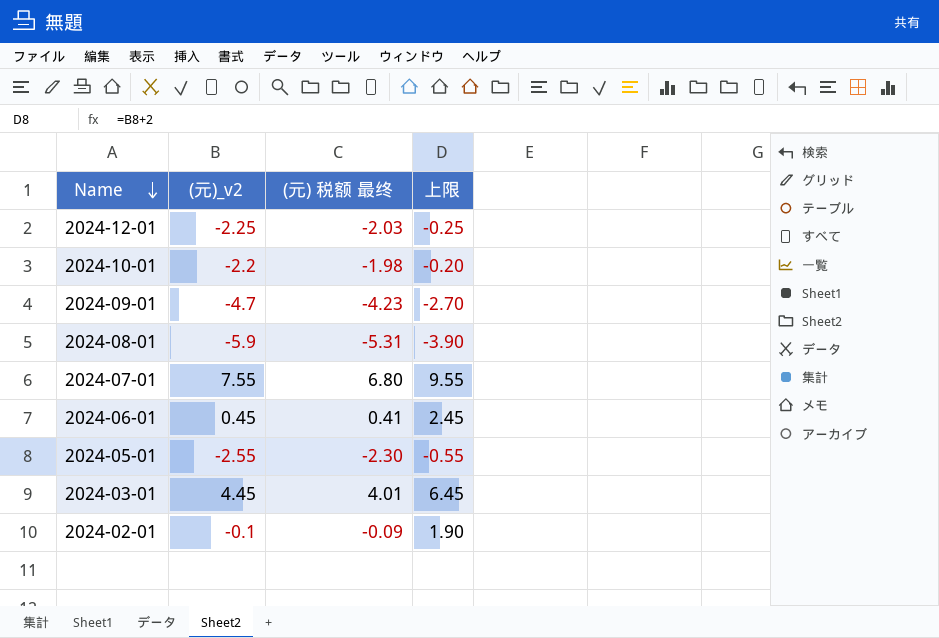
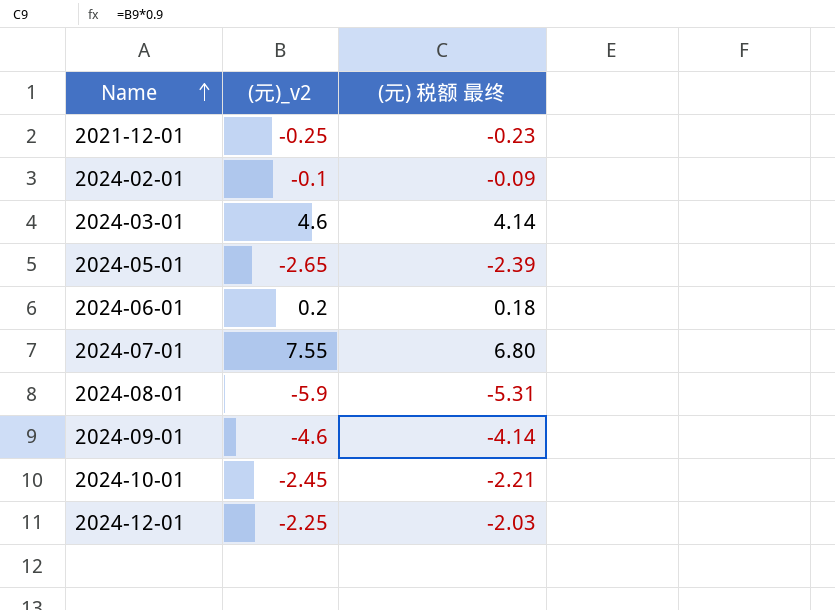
row order: Name descending -> Name ascending
column 上限 | formula: [(元)_v2] + 2 -> none
row 2021-12-01: none -> -0.25 | -0.23
2024-03-01 | (元)_v2: 4.45 -> 4.6
2024-03-01 | (元) 税额 最终: 4.01 -> 4.14
2024-05-01 | (元)_v2: -2.55 -> -2.65
2024-05-01 | (元) 税额 最终: -2.30 -> -2.39
2024-06-01 | (元)_v2: 0.45 -> 0.2
2024-06-01 | (元) 税额 最终: 0.41 -> 0.18
2024-09-01 | (元)_v2: -4.7 -> -4.6
2024-09-01 | (元) 税额 最终: -4.23 -> -4.14
2024-10-01 | (元)_v2: -2.2 -> -2.45
2024-10-01 | (元) 税额 最终: -1.98 -> -2.21

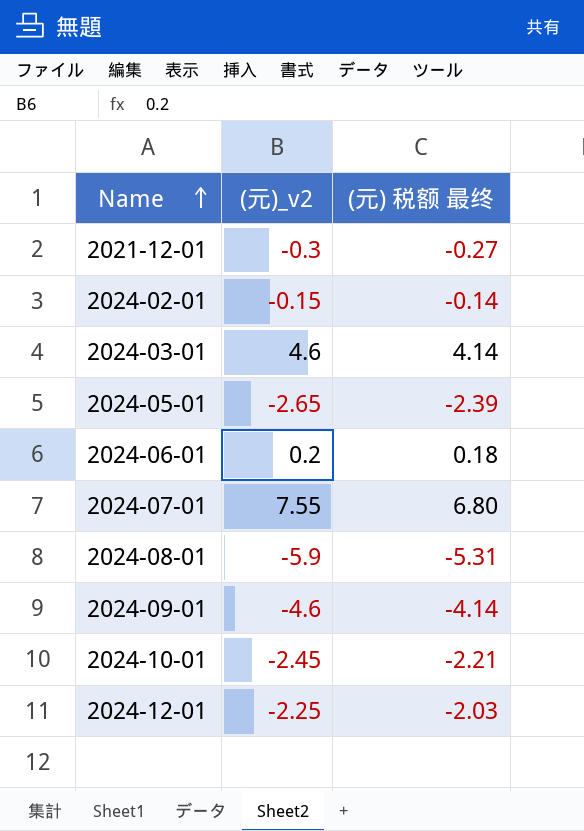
2021-12-01 | (元)_v2: -0.25 -> -0.3
2021-12-01 | (元) 税额 最终: -0.23 -> -0.27
2024-02-01 | (元)_v2: -0.1 -> -0.15
2024-02-01 | (元) 税额 最终: -0.09 -> -0.14

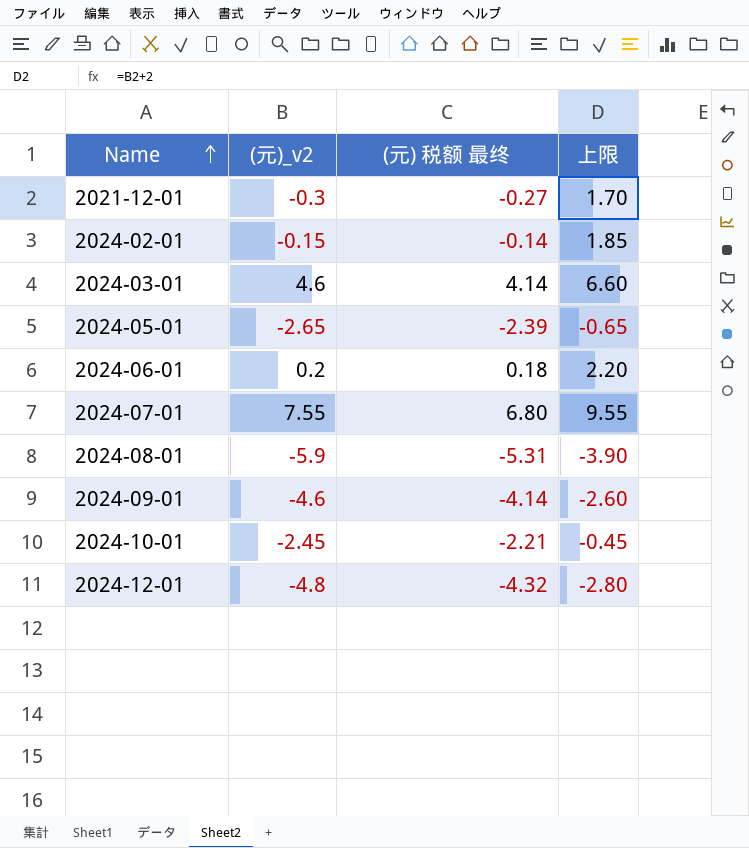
column 上限 | formula: none -> [(元)_v2] + 2
2024-12-01 | (元)_v2: -2.25 -> -4.8
2024-12-01 | (元) 税额 最终: -2.03 -> -4.32

